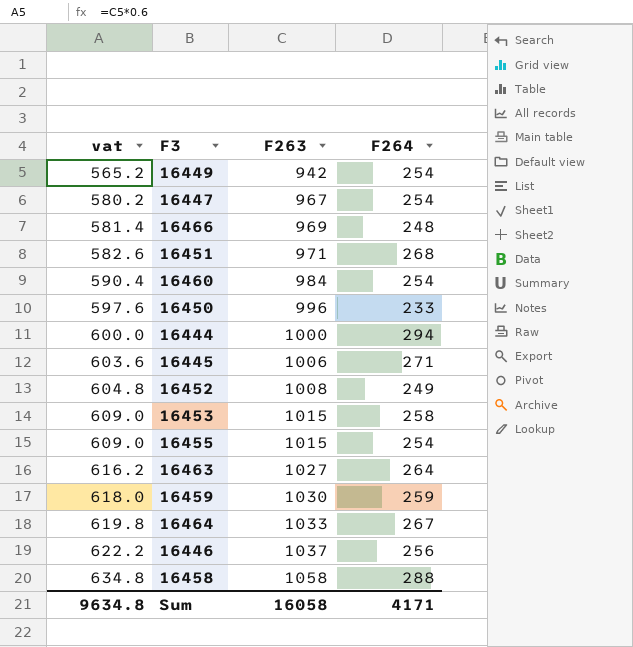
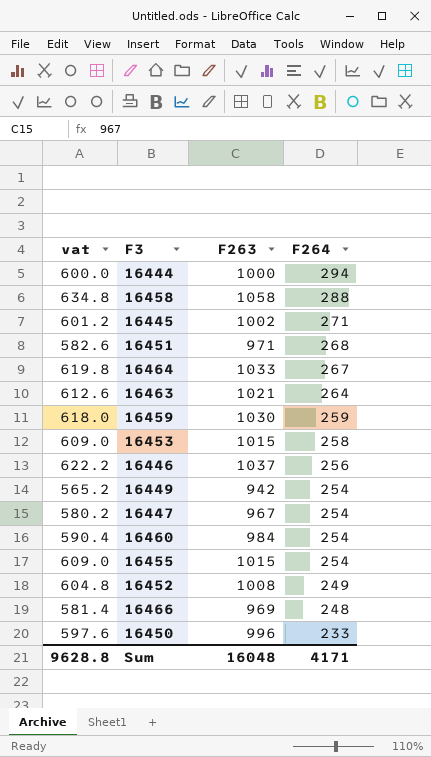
row order: vat ascending -> F264 descending
16445 | vat: 603.6 -> 601.2
16445 | F263: 1006 -> 1002
16463 | vat: 616.2 -> 612.6
16463 | F263: 1027 -> 1021
Sum | vat: 9634.8 -> 9628.8
Sum | F263: 16058 -> 16048

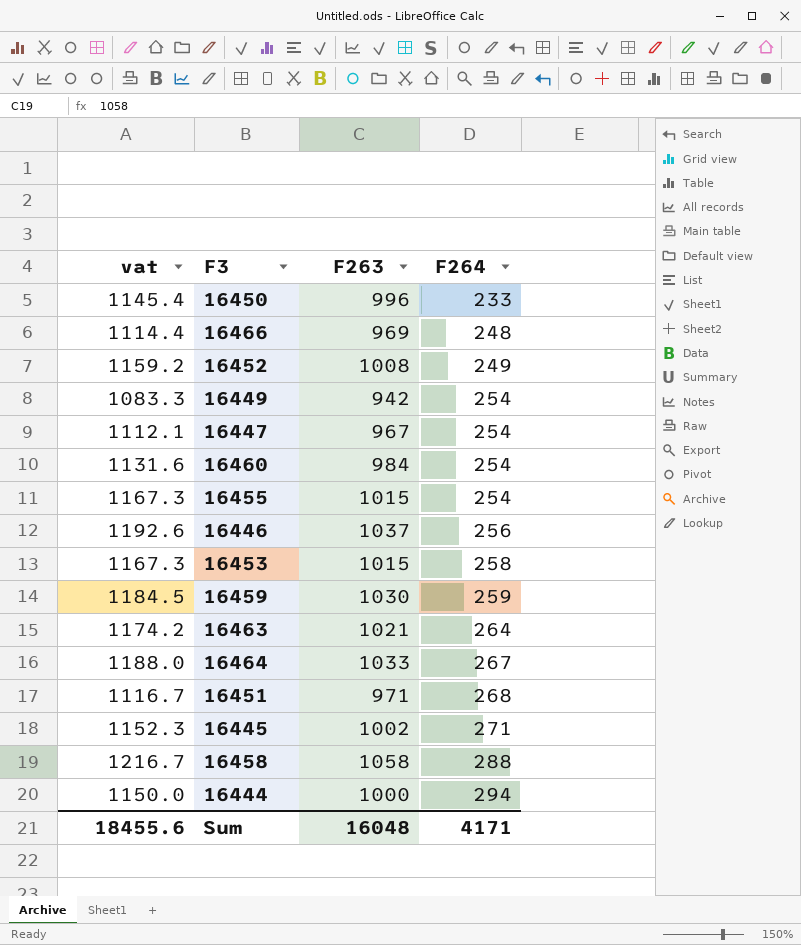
row order: F264 descending -> F264 ascending
column vat | formula: [F263] * 0.6 -> [F263] * 1.15
Sum | vat: 9628.8 -> 18455.6

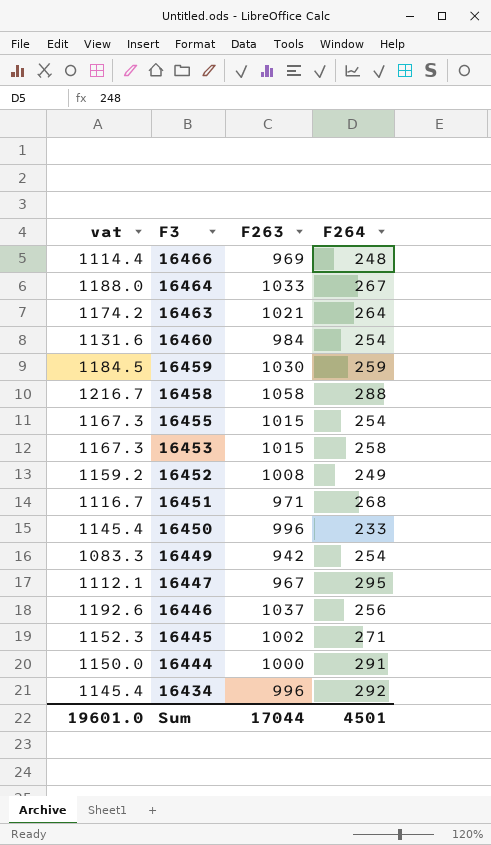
row order: F264 ascending -> F3 descending
16447 | F264: 254 -> 295
16444 | F264: 294 -> 291
row 16434: none -> 1145.4 | 996 | 292
Sum | vat: 18455.6 -> 19601.0
Sum | F263: 16048 -> 17044
Sum | F264: 4171 -> 4501

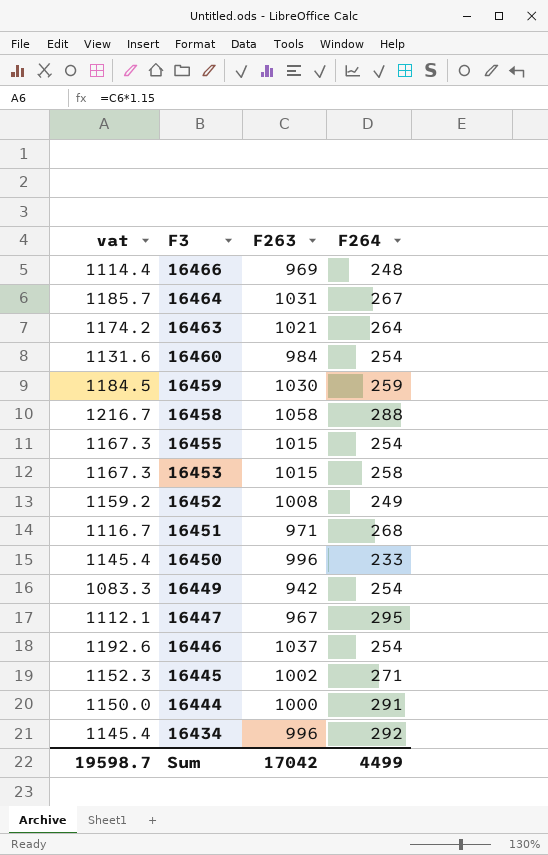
16464 | vat: 1188.0 -> 1185.7
16464 | F263: 1033 -> 1031
16446 | F264: 256 -> 254
Sum | vat: 19601.0 -> 19598.7
Sum | F263: 17044 -> 17042
Sum | F264: 4501 -> 4499

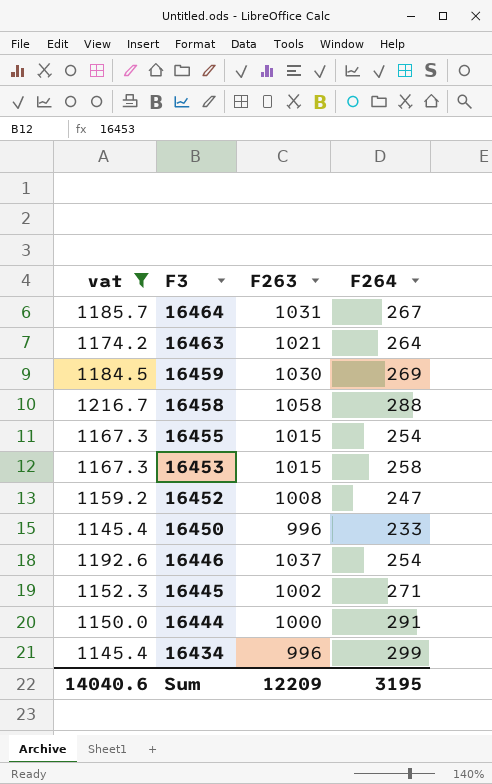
filter: none -> vat >= 1145.4
16459 | F264: 259 -> 269
16452 | F264: 249 -> 247
16434 | F264: 292 -> 299
Sum | vat: 19598.7 -> 14040.6
Sum | F263: 17042 -> 12209
Sum | F264: 4499 -> 3195

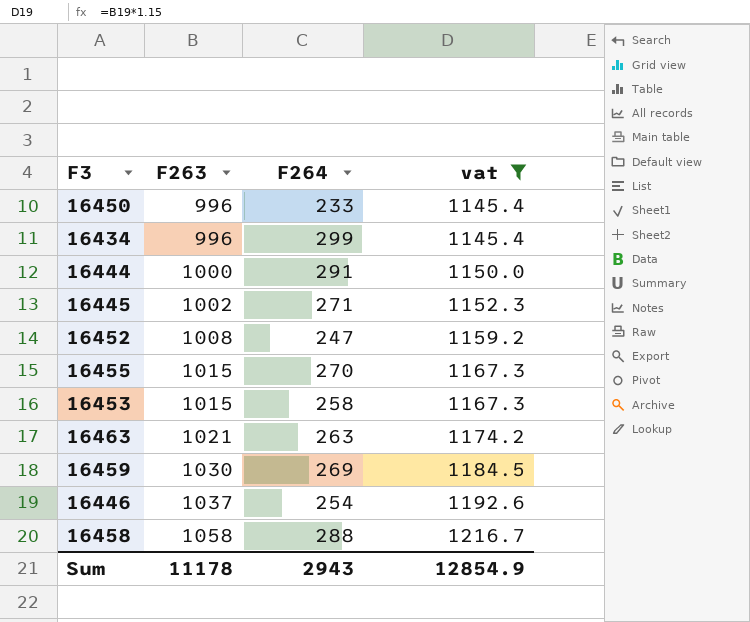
row order: F3 descending -> F263 ascending
column vat | position: 1 -> 4
row 16464: 1185.7 | 1031 | 267 -> none
16455 | F264: 254 -> 270
16463 | F264: 264 -> 263
Sum | F263: 12209 -> 11178
Sum | F264: 3195 -> 2943
Sum | vat: 14040.6 -> 12854.9

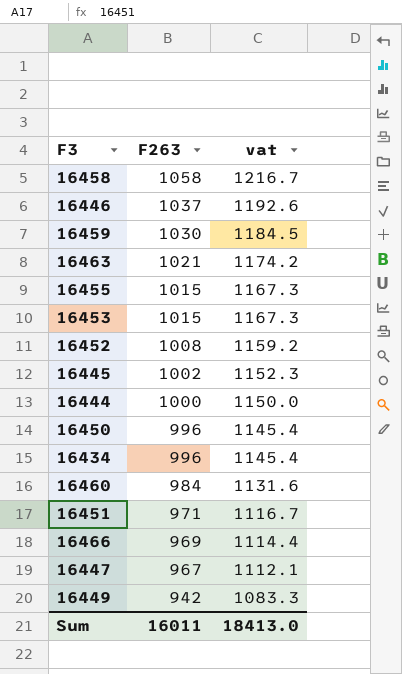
filter: vat >= 1145.4 -> none
row order: F263 ascending -> F263 descending
column F264 | position: 3 -> none
Sum | F263: 11178 -> 16011
Sum | vat: 12854.9 -> 18413.0

